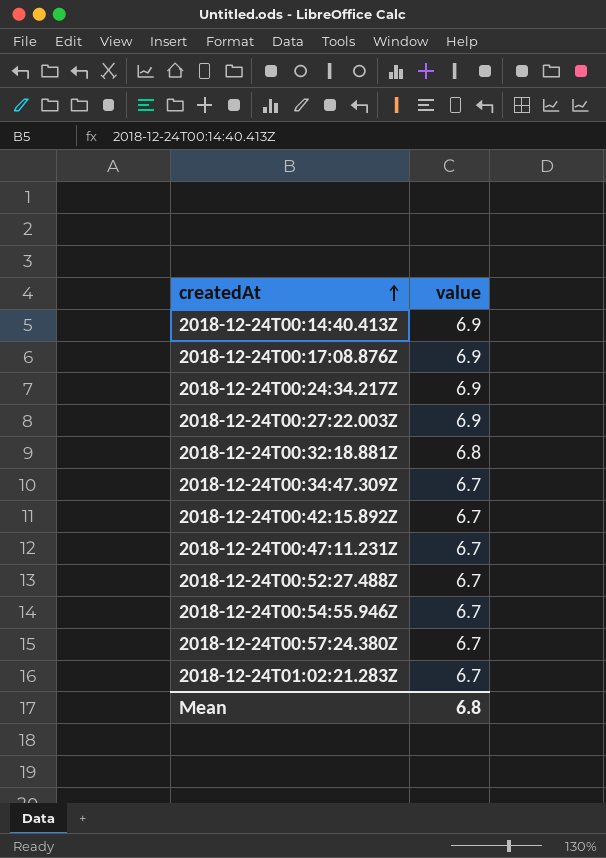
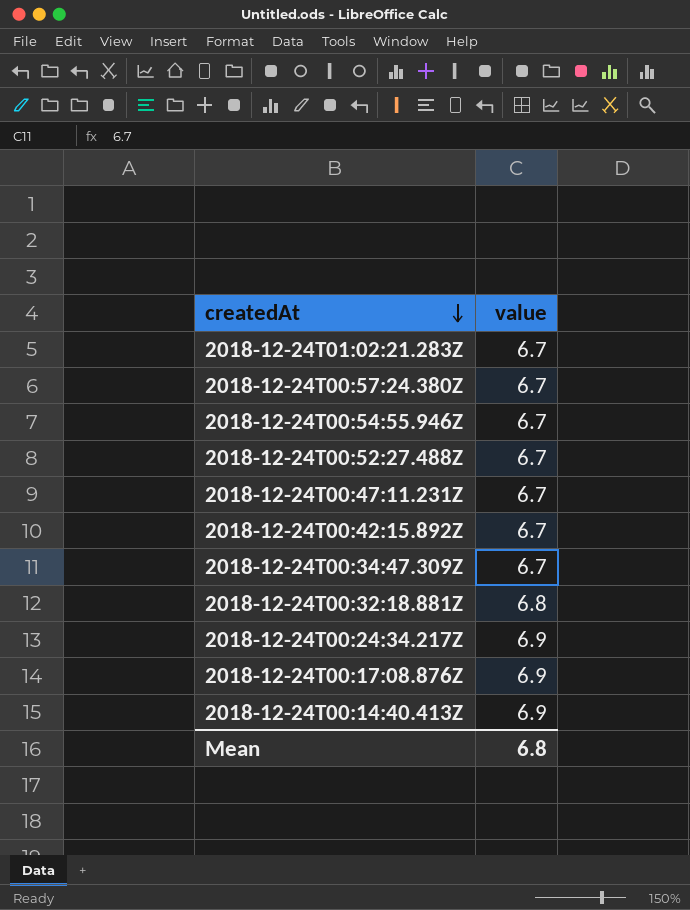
row order: createdAt ascending -> createdAt descending
row 2018-12-24T00:27:22.003Z: 6.9 -> none

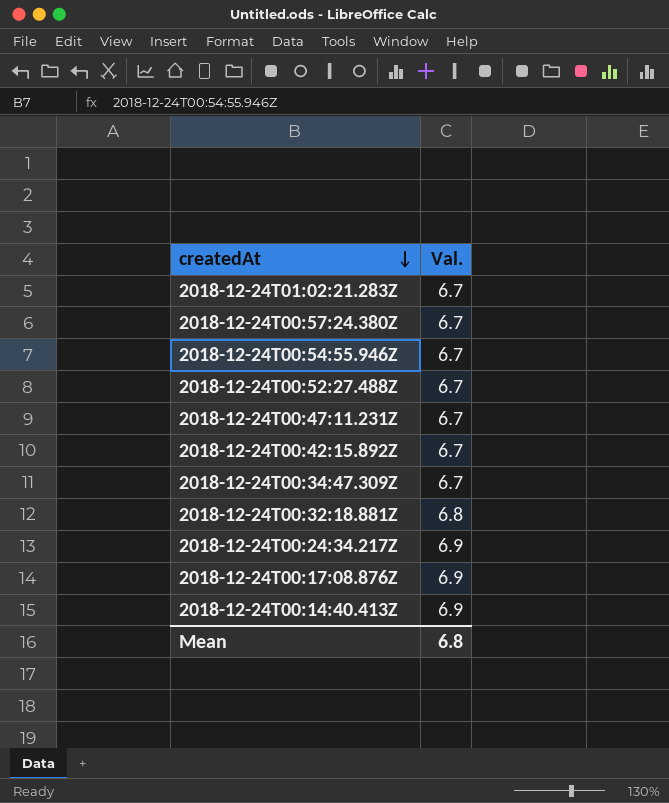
column name: value -> Val.

